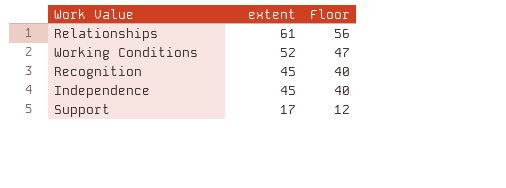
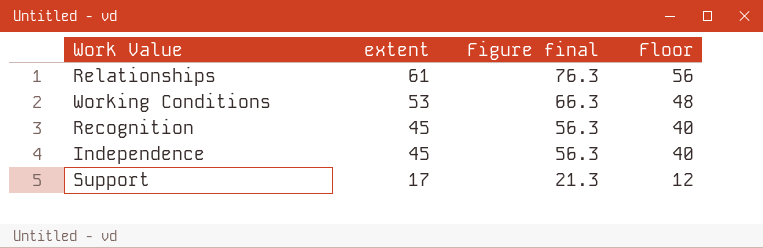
column Figure final | formula: none -> [extent] * 1.25
Working Conditions | extent: 52 -> 53
Working Conditions | Floor: 47 -> 48

